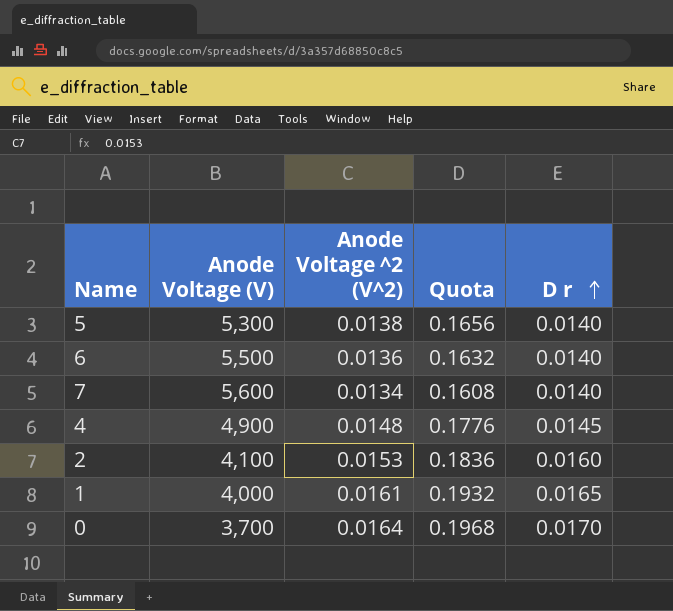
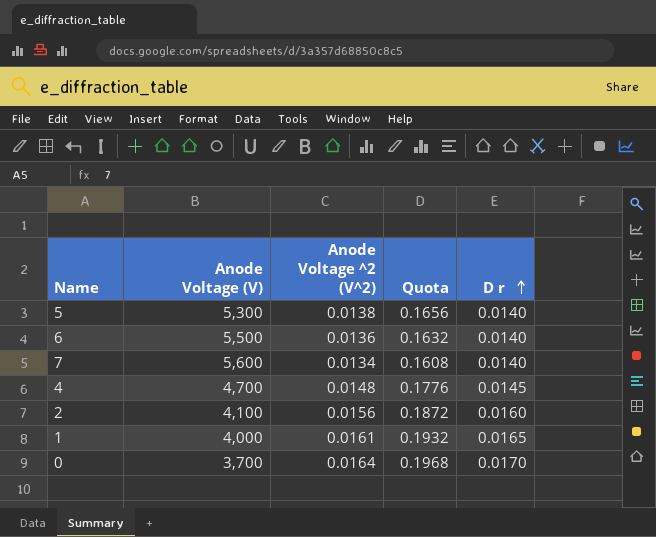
4 | Anode Voltage (V): 4,900 -> 4,700
2 | Anode Voltage ^2 (V^2): 0.0153 -> 0.0156
2 | Quota: 0.1836 -> 0.1872

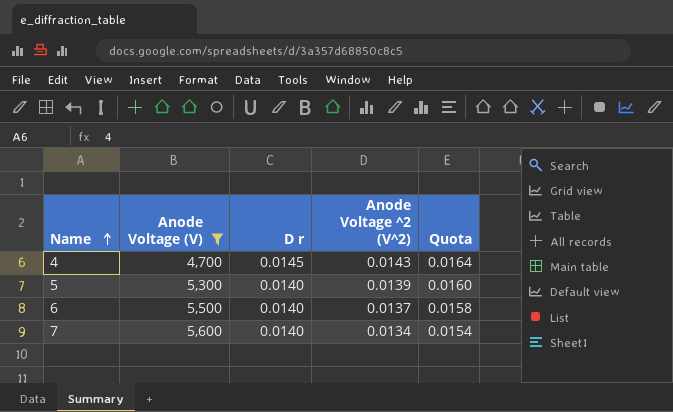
filter: none -> Anode Voltage (V) >= 4,700
row order: D r ascending -> Name ascending
column D r | position: 5 -> 3
column Quota | formula: [Anode Voltage ^2 (V^2)] * 12 -> [Anode Voltage ^2 (V^2)] * 1.15
4 | Anode Voltage ^2 (V^2): 0.0148 -> 0.0143
5 | Anode Voltage ^2 (V^2): 0.0138 -> 0.0139
6 | Anode Voltage ^2 (V^2): 0.0136 -> 0.0137

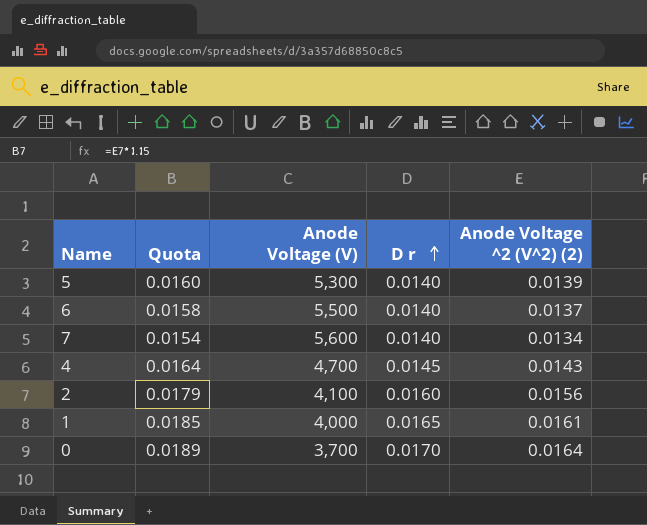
filter: Anode Voltage (V) >= 4,700 -> none
row order: Name ascending -> D r ascending
column Quota | position: 5 -> 2
column name: Anode Voltage ^2 (V^2) -> Anode Voltage ^2 (V^2) (2)

